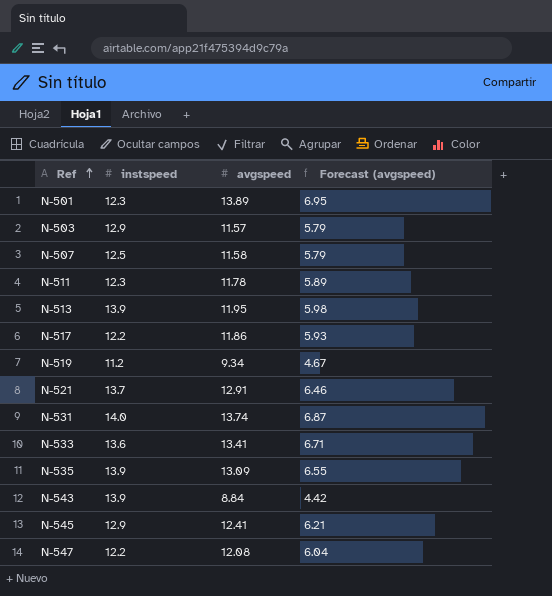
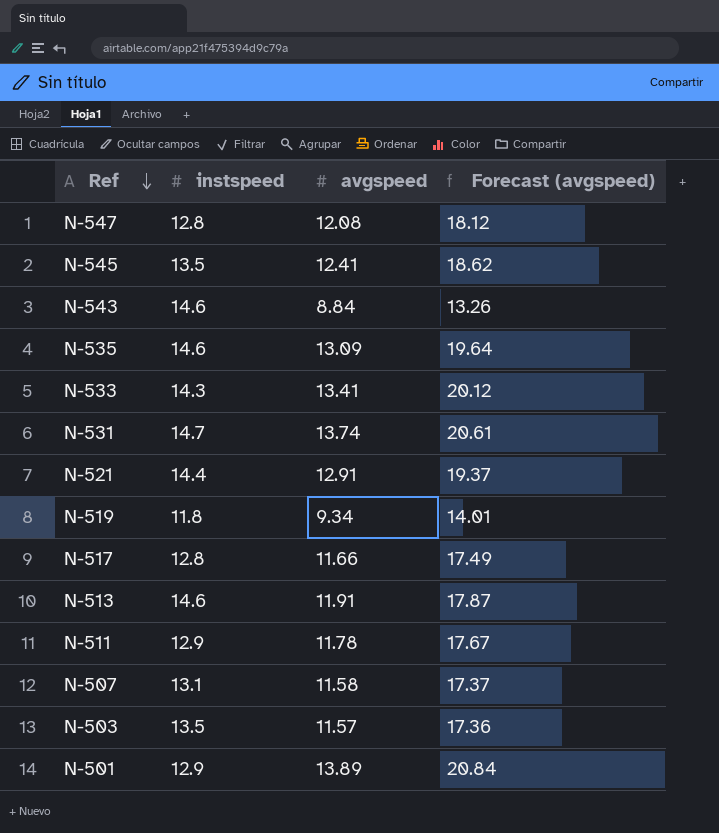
row order: Ref ascending -> Ref descending
column Forecast (avgspeed) | formula: [avgspeed] * 0.5 -> [avgspeed] * 1.5
N-547 | instspeed: 12.2 -> 12.8
N-545 | instspeed: 12.9 -> 13.5
N-543 | instspeed: 13.9 -> 14.6
N-535 | instspeed: 13.9 -> 14.6
N-533 | instspeed: 13.6 -> 14.3
N-531 | instspeed: 14.0 -> 14.7
N-521 | instspeed: 13.7 -> 14.4
N-519 | instspeed: 11.2 -> 11.8
N-517 | instspeed: 12.2 -> 12.8
N-517 | avgspeed: 11.86 -> 11.66
N-513 | instspeed: 13.9 -> 14.6
N-513 | avgspeed: 11.95 -> 11.91
N-511 | instspeed: 12.3 -> 12.9
N-507 | instspeed: 12.5 -> 13.1
N-503 | instspeed: 12.9 -> 13.5
N-501 | instspeed: 12.3 -> 12.9

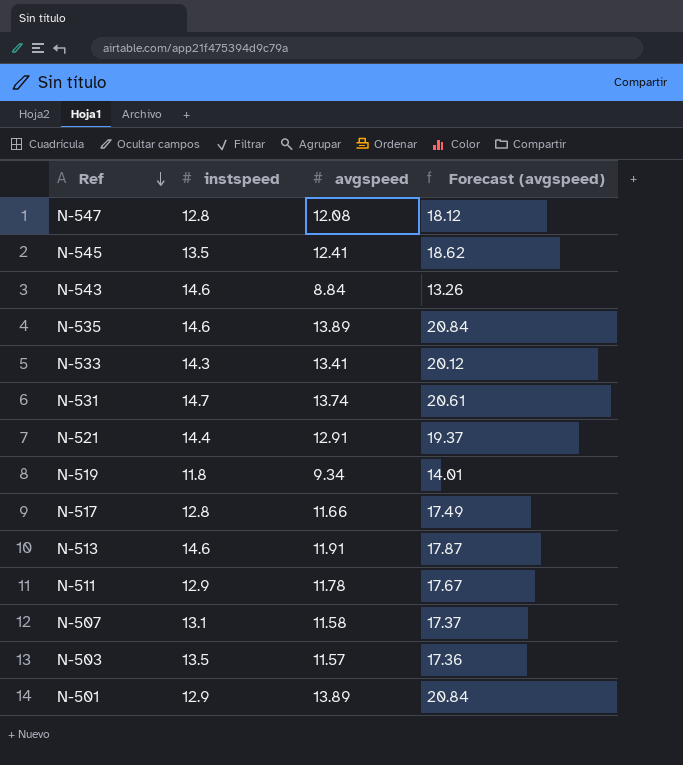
N-535 | avgspeed: 13.09 -> 13.89
N-535 | Forecast (avgspeed): 19.64 -> 20.84

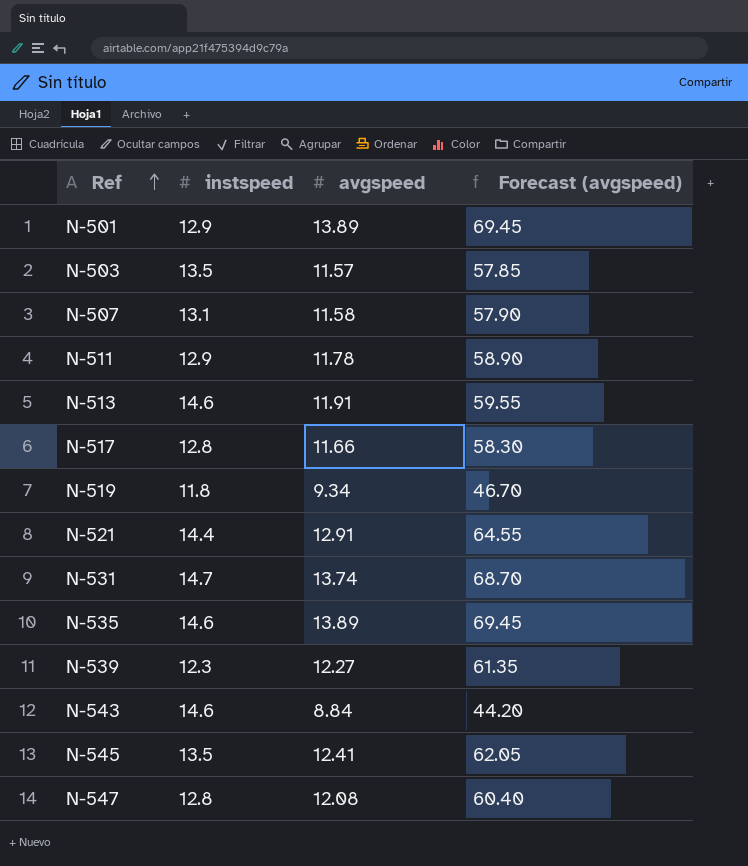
row order: Ref descending -> Ref ascending
column Forecast (avgspeed) | formula: [avgspeed] * 1.5 -> [avgspeed] * 5
row N-533: 14.3 | 13.41 | 20.12 -> none
row N-539: none -> 12.3 | 12.27 | 61.35

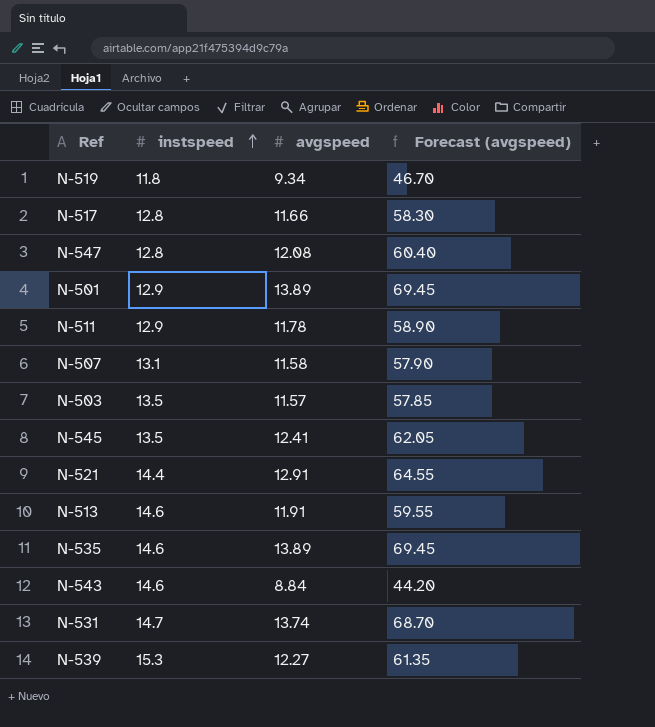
row order: Ref ascending -> instspeed ascending
N-539 | instspeed: 12.3 -> 15.3

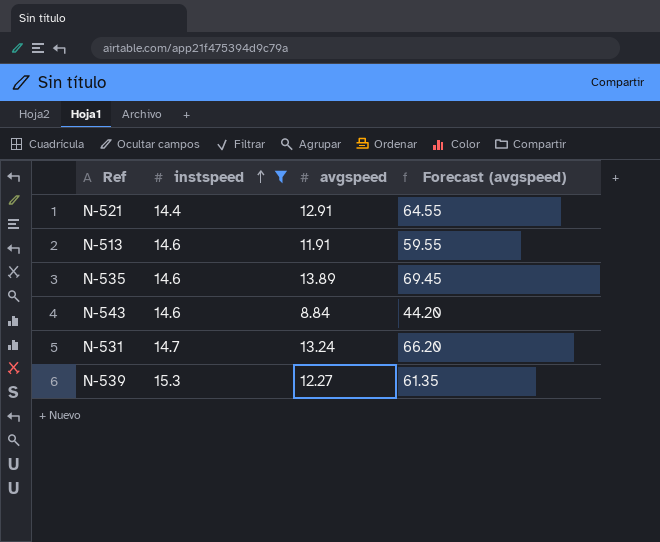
filter: none -> instspeed >= 14.4
N-531 | avgspeed: 13.74 -> 13.24
N-531 | Forecast (avgspeed): 68.70 -> 66.20

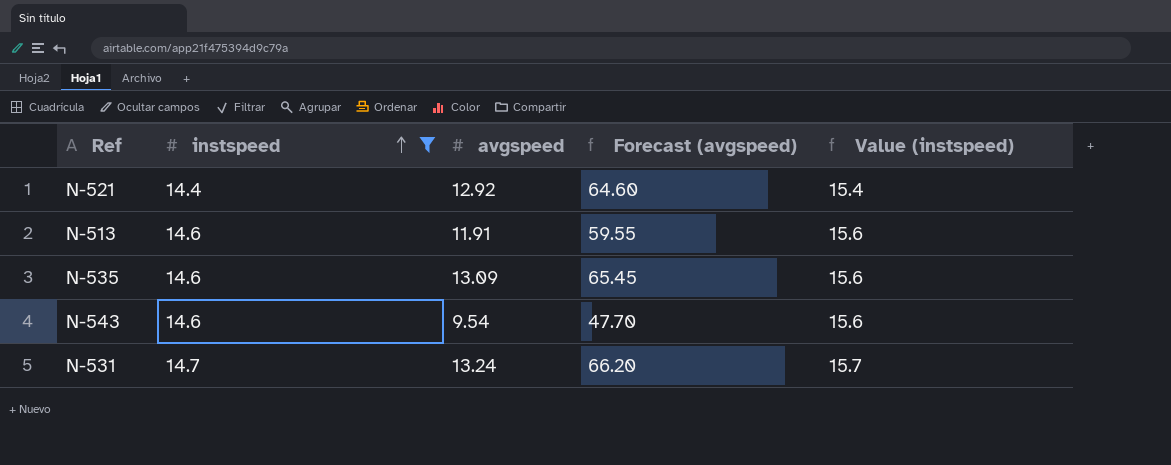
column Value (instspeed) | formula: none -> [instspeed] + 1
row N-539: 15.3 | 12.27 | 61.35 -> none
N-521 | avgspeed: 12.91 -> 12.92
N-521 | Forecast (avgspeed): 64.55 -> 64.60
N-535 | avgspeed: 13.89 -> 13.09
N-535 | Forecast (avgspeed): 69.45 -> 65.45
N-543 | avgspeed: 8.84 -> 9.54
N-543 | Forecast (avgspeed): 44.20 -> 47.70

